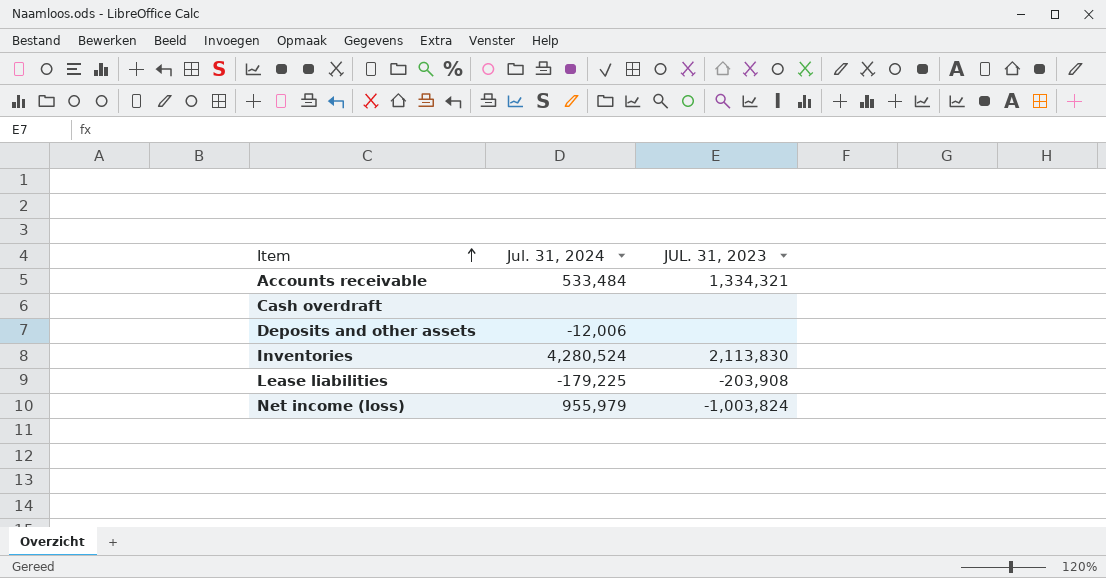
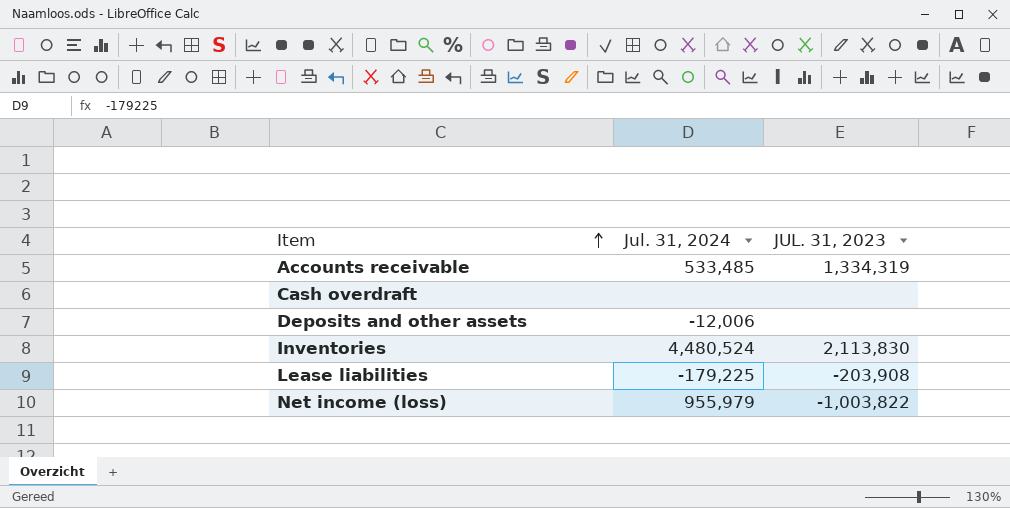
Accounts receivable | Jul. 31, 2024: 533,484 -> 533,485
Accounts receivable | JUL. 31, 2023: 1,334,321 -> 1,334,319
Inventories | Jul. 31, 2024: 4,280,524 -> 4,480,524
Net income (loss) | JUL. 31, 2023: -1,003,824 -> -1,003,822

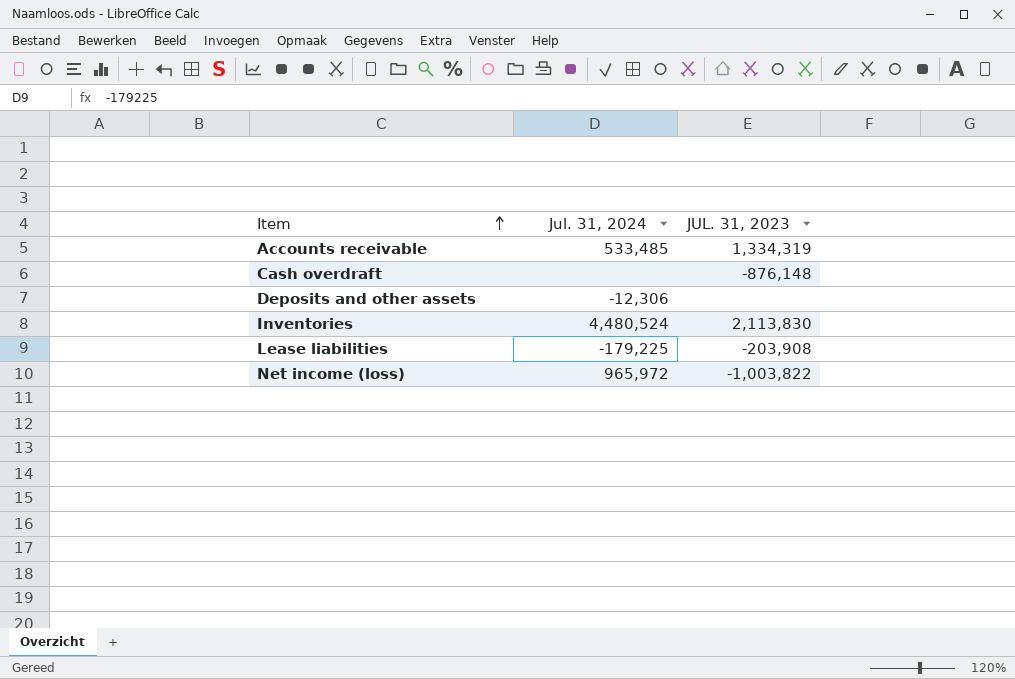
Cash overdraft | JUL. 31, 2023: none -> -876,148
Deposits and other assets | Jul. 31, 2024: -12,006 -> -12,306
Net income (loss) | Jul. 31, 2024: 955,979 -> 965,972

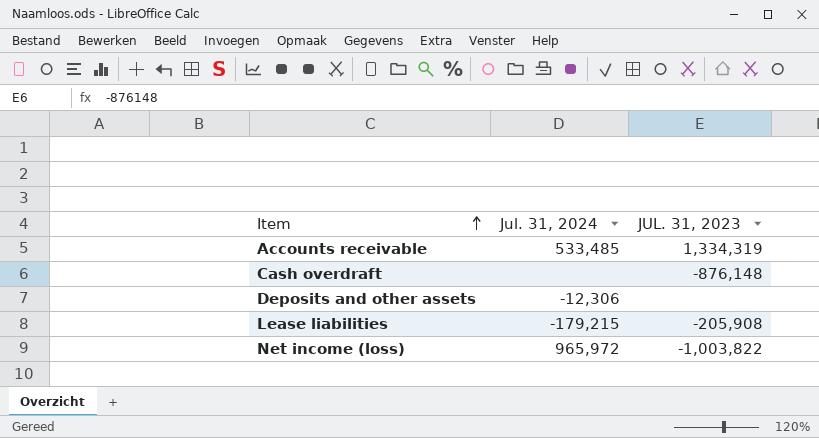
row Inventories: 4,480,524 | 2,113,830 -> none
Lease liabilities | Jul. 31, 2024: -179,225 -> -179,215
Lease liabilities | JUL. 31, 2023: -203,908 -> -205,908

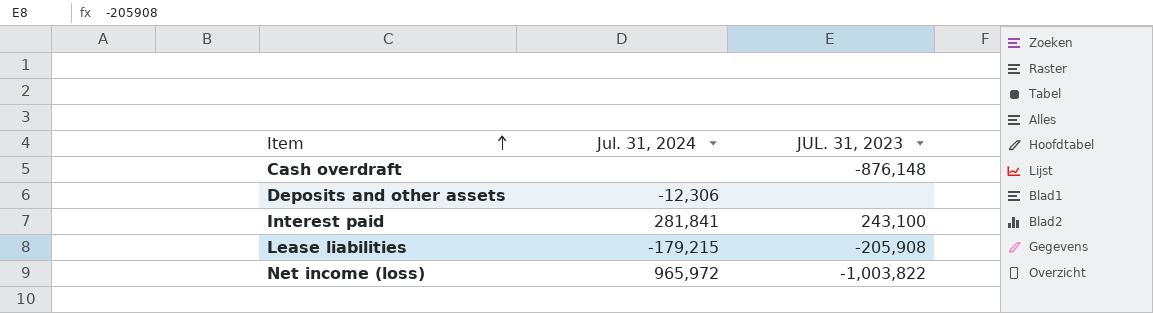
row Accounts receivable: 533,485 | 1,334,319 -> none
row Interest paid: none -> 281,841 | 243,100

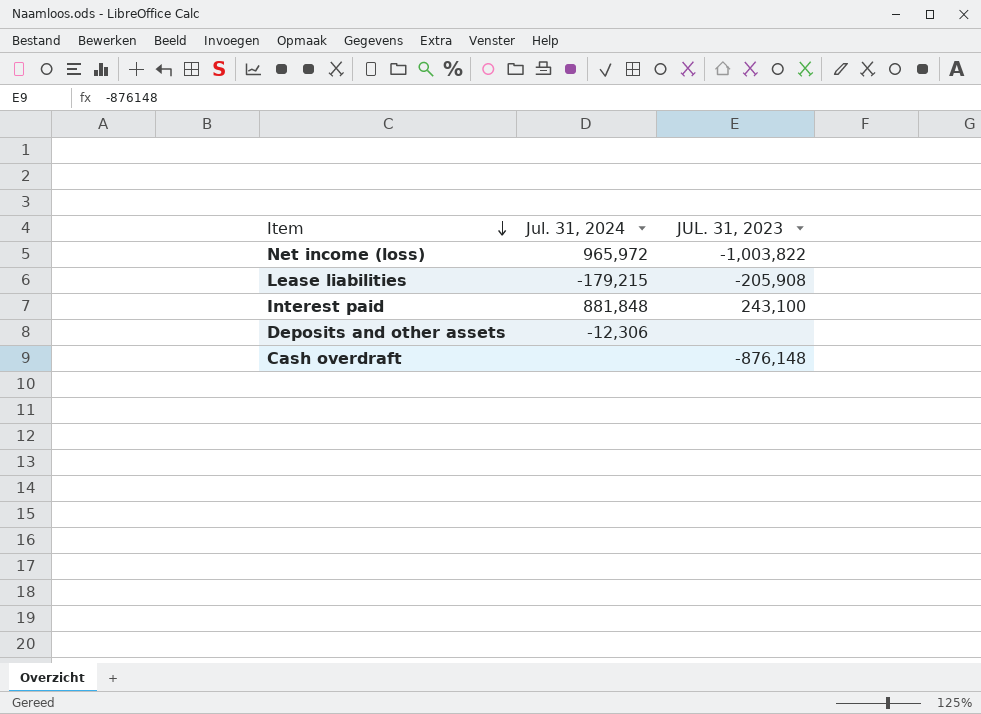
row order: Item ascending -> Item descending
Interest paid | Jul. 31, 2024: 281,841 -> 881,848

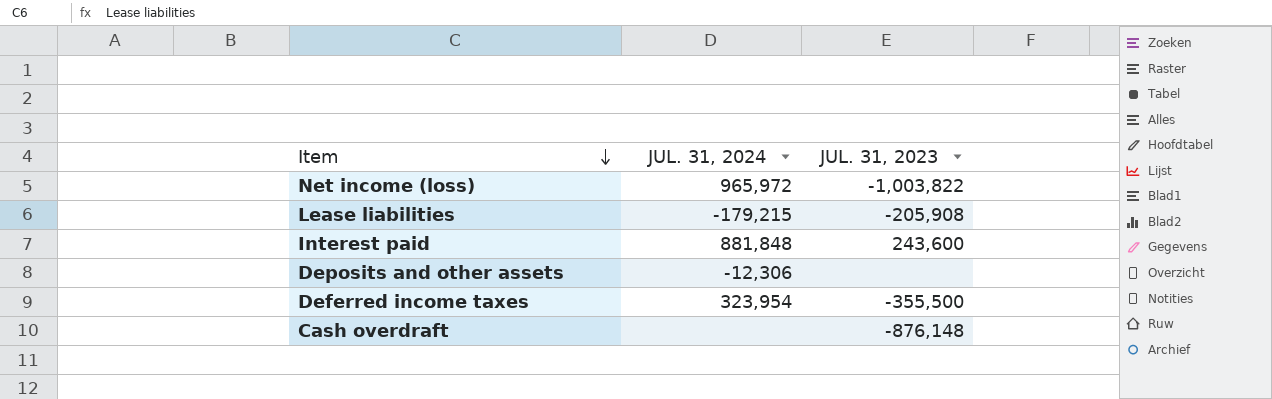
column name: Jul. 31, 2024 -> JUL. 31, 2024
Interest paid | JUL. 31, 2023: 243,100 -> 243,600
row Deferred income taxes: none -> 323,954 | -355,500

